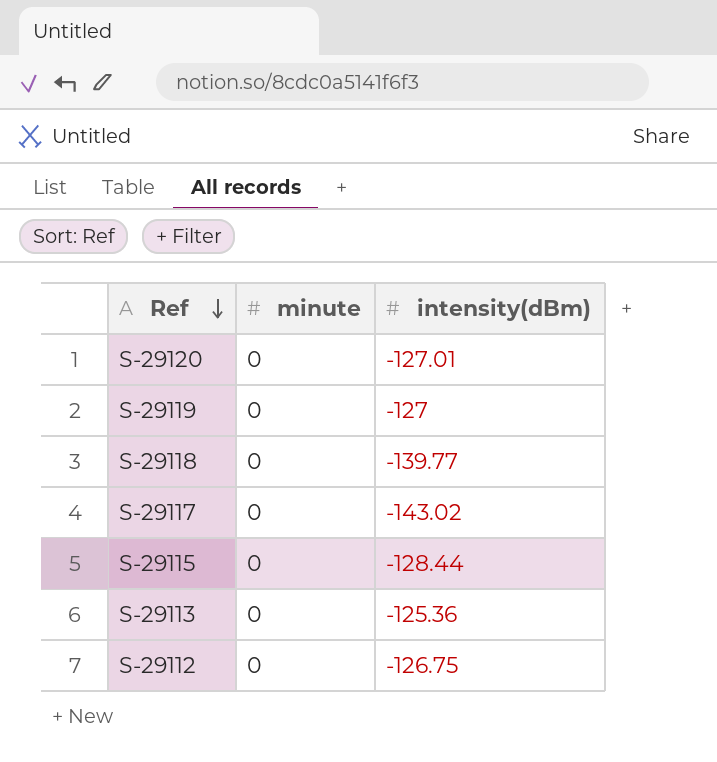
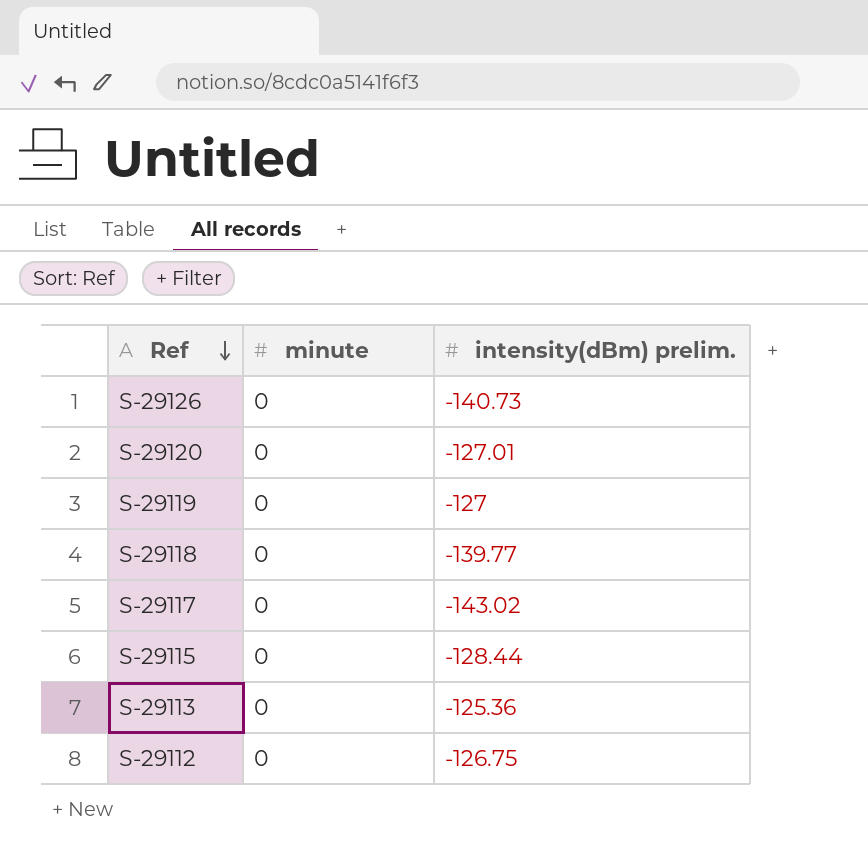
column name: intensity(dBm) -> intensity(dBm) prelim.
row S-29126: none -> 0 | -140.73

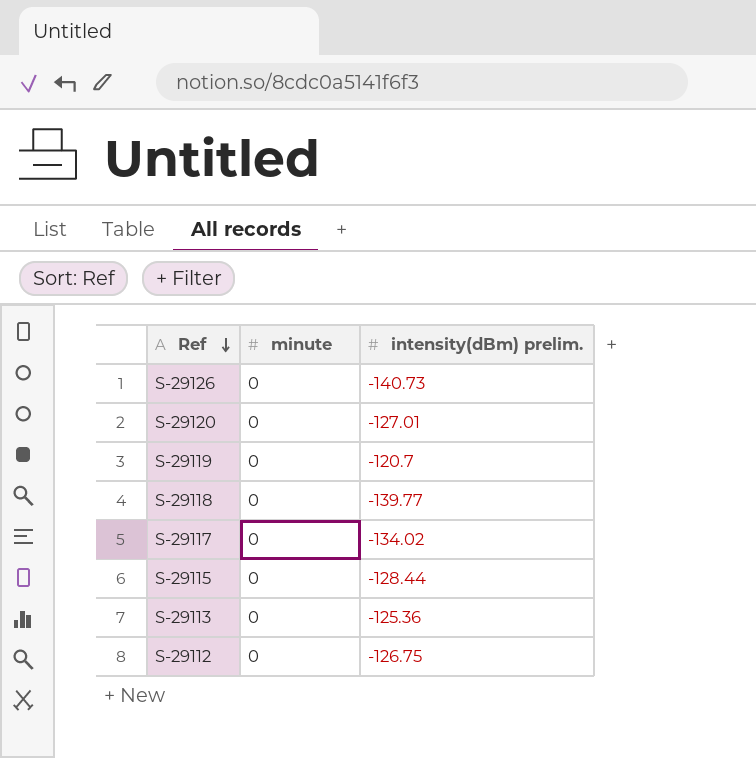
S-29119 | intensity(dBm) prelim.: -127 -> -120.7
S-29117 | intensity(dBm) prelim.: -143.02 -> -134.02

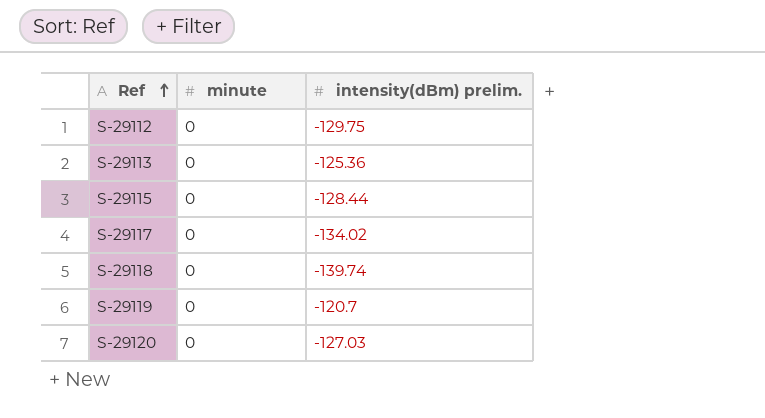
row order: Ref descending -> Ref ascending
row S-29126: 0 | -140.73 -> none
S-29112 | intensity(dBm) prelim.: -126.75 -> -129.75
S-29118 | intensity(dBm) prelim.: -139.77 -> -139.74
S-29120 | intensity(dBm) prelim.: -127.01 -> -127.03

